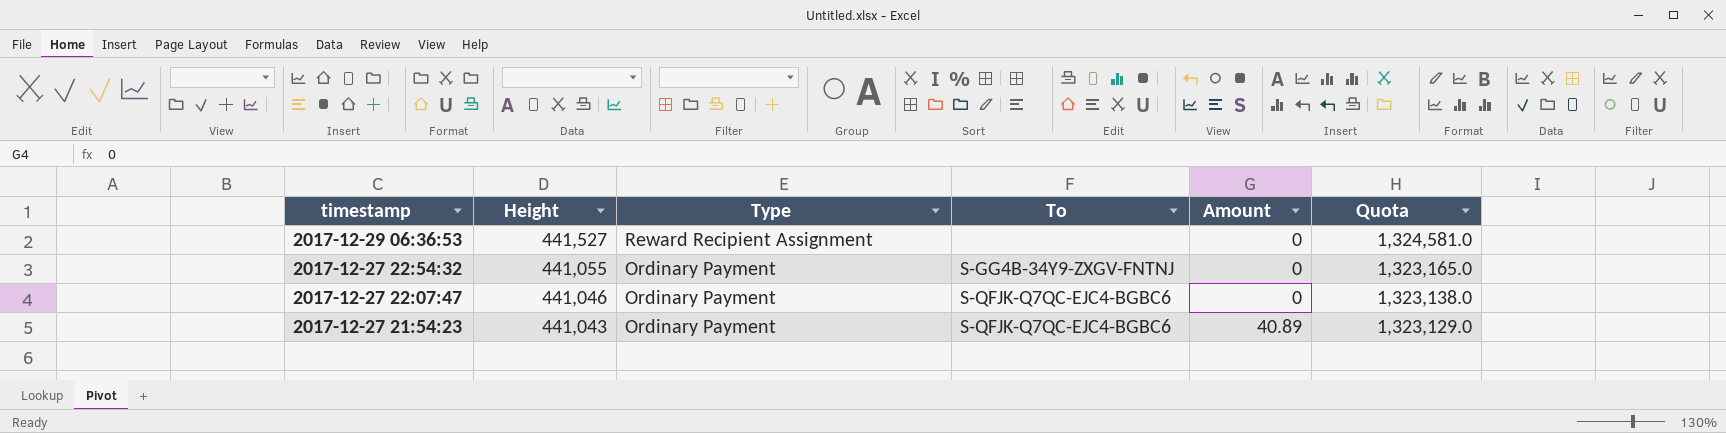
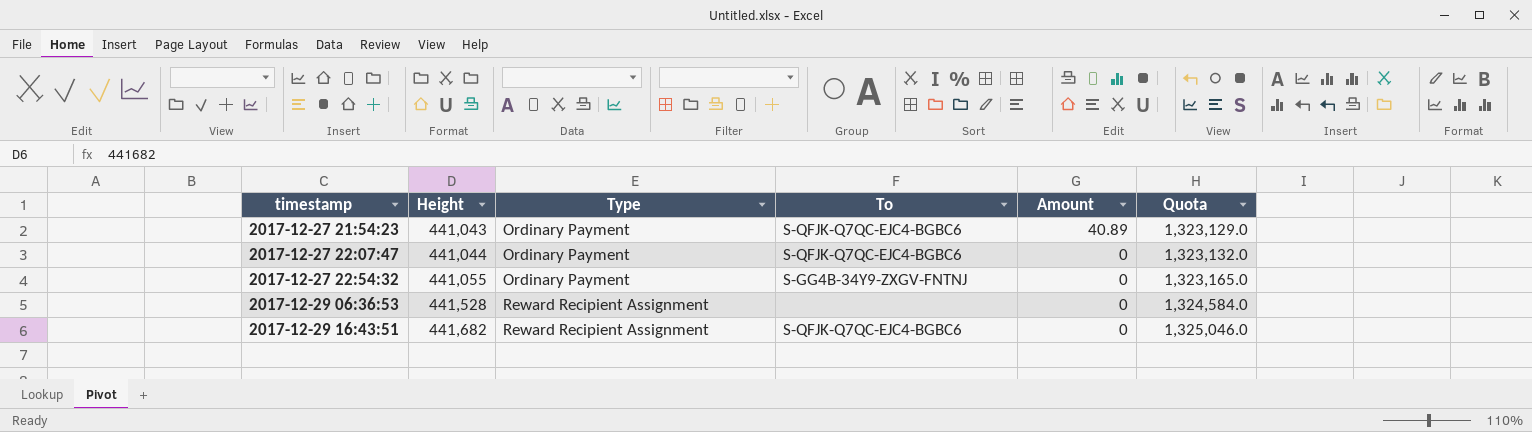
row order: timestamp descending -> timestamp ascending
2017-12-27 22:07:47 | Height: 441,046 -> 441,044
2017-12-27 22:07:47 | Quota: 1,323,138.0 -> 1,323,132.0
2017-12-29 06:36:53 | Height: 441,527 -> 441,528
2017-12-29 06:36:53 | Quota: 1,324,581.0 -> 1,324,584.0
row 2017-12-29 16:43:51: none -> 441,682 | Reward Recipient Assignment | S-QFJK-Q7QC-EJC4-BGBC6 | 0 | 1,325,046.0

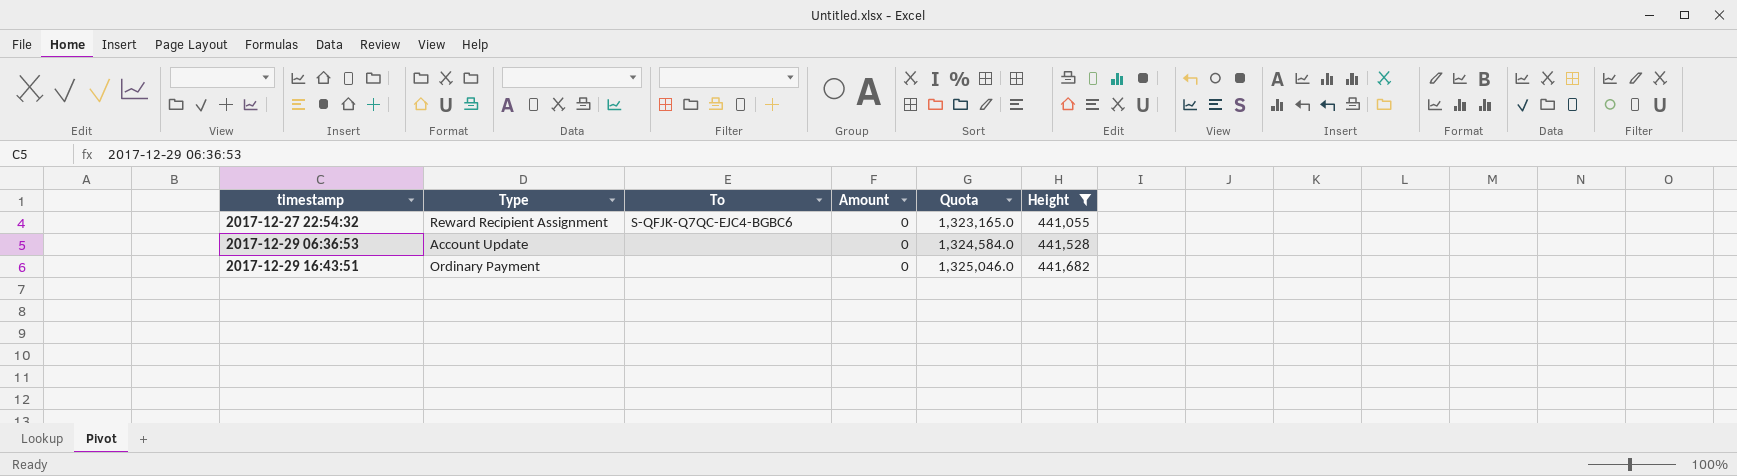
filter: none -> Height >= 441,055
column Height | position: 2 -> 6
2017-12-27 22:54:32 | Type: Ordinary Payment -> Reward Recipient Assignment
2017-12-27 22:54:32 | To: S-GG4B-34Y9-ZXGV-FNTNJ -> S-QFJK-Q7QC-EJC4-BGBC6
2017-12-29 06:36:53 | Type: Reward Recipient Assignment -> Account Update
2017-12-29 16:43:51 | Type: Reward Recipient Assignment -> Ordinary Payment
2017-12-29 16:43:51 | To: S-QFJK-Q7QC-EJC4-BGBC6 -> none

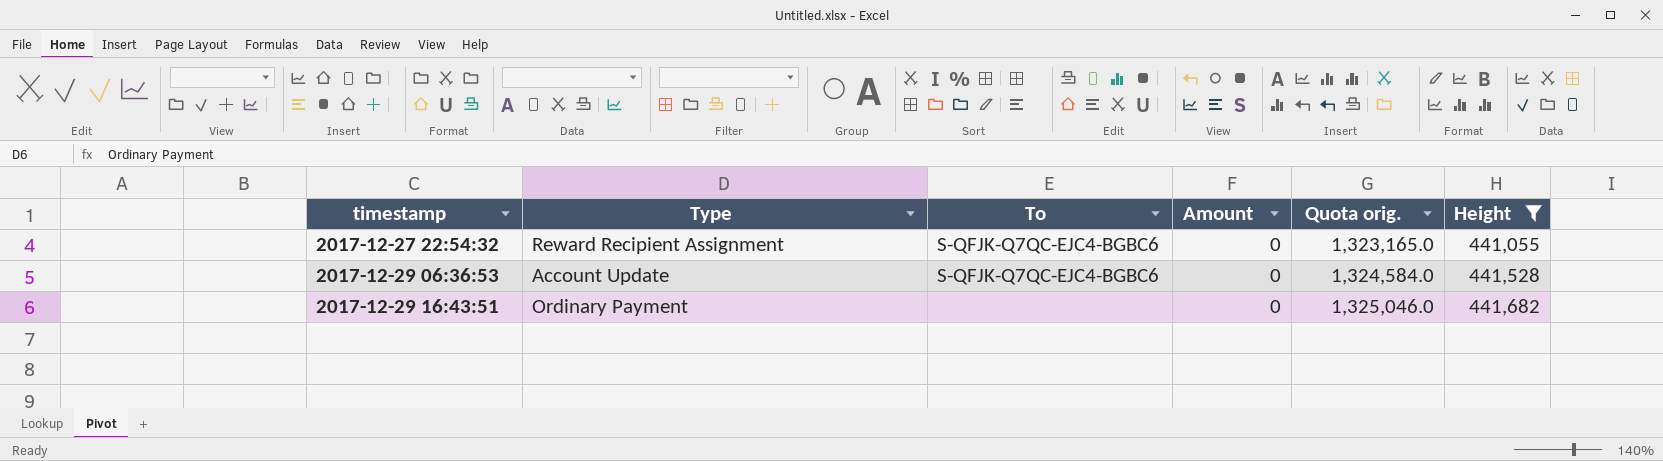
column name: Quota -> Quota orig.
2017-12-29 06:36:53 | To: none -> S-QFJK-Q7QC-EJC4-BGBC6

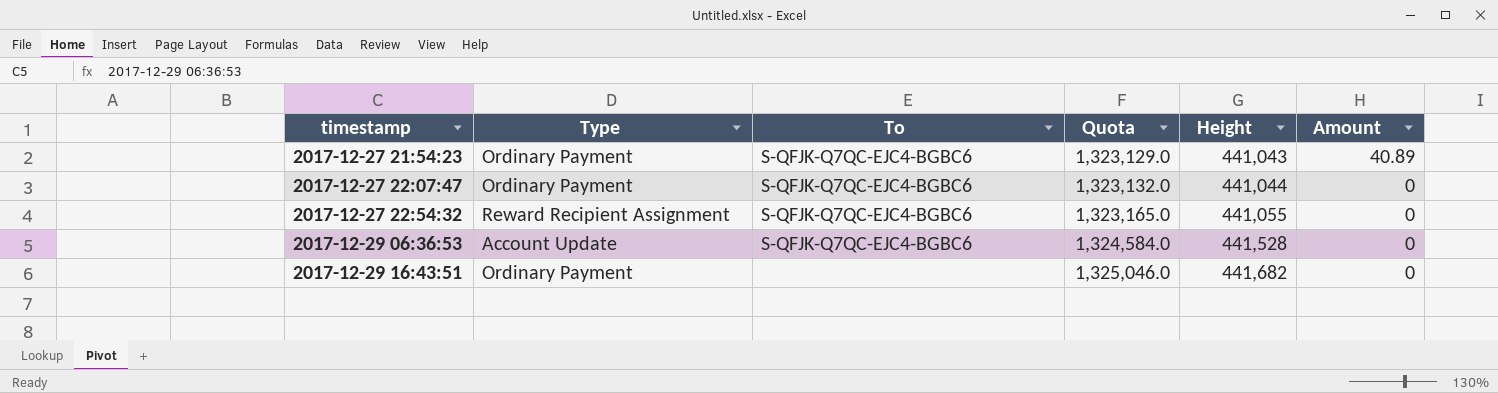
filter: Height >= 441,055 -> none
column name: Quota orig. -> Quota
column Amount | position: 4 -> 6

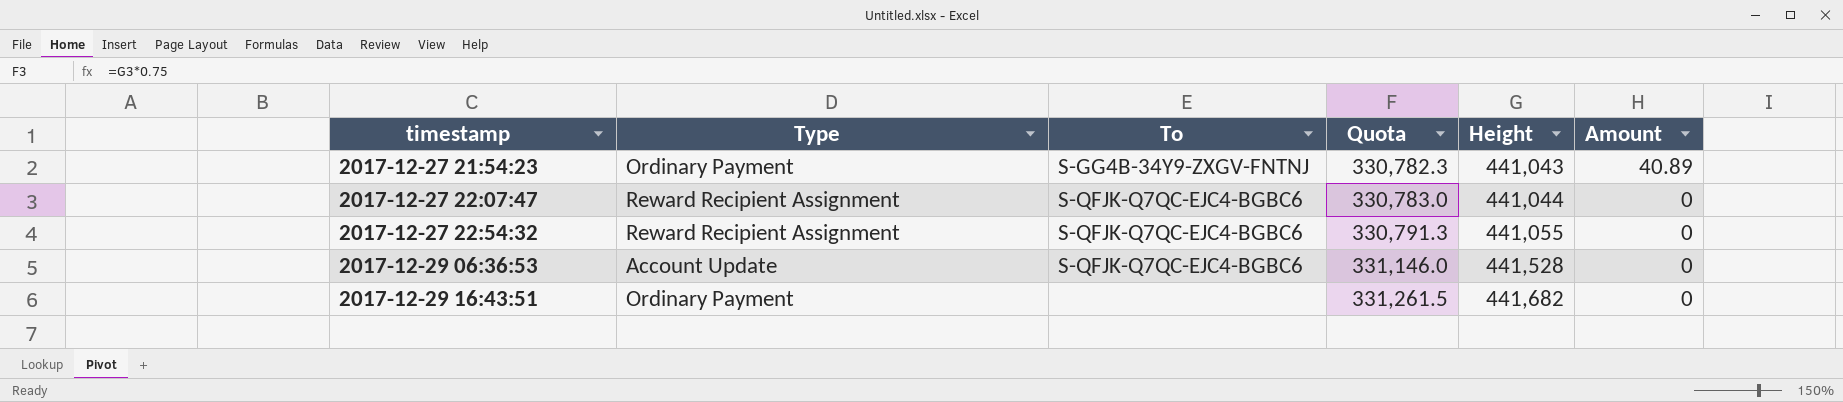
column Quota | formula: [Height] * 3 -> [Height] * 0.75
2017-12-27 21:54:23 | To: S-QFJK-Q7QC-EJC4-BGBC6 -> S-GG4B-34Y9-ZXGV-FNTNJ
2017-12-27 22:07:47 | Type: Ordinary Payment -> Reward Recipient Assignment

